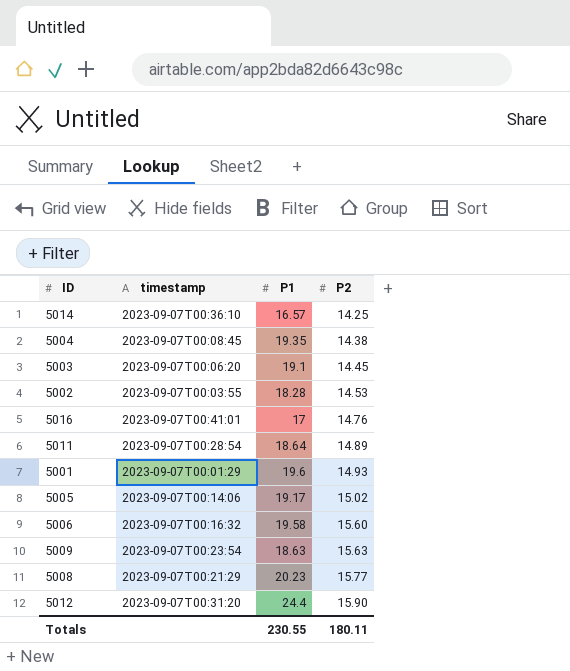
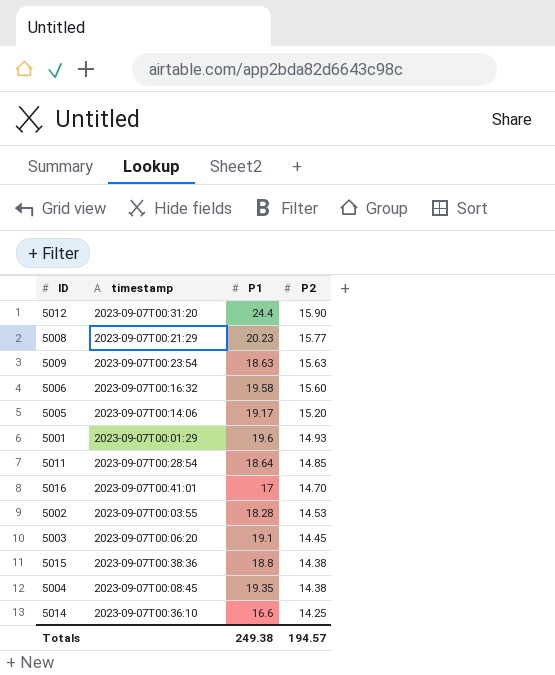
row order: P2 ascending -> P2 descending
5005 | P2: 15.02 -> 15.20
5011 | P2: 14.89 -> 14.85
5016 | P2: 14.76 -> 14.70
row 5015: none -> 2023-09-07T00:38:36 | 18.8 | 14.38
5014 | P1: 16.57 -> 16.6
Totals | P1: 230.55 -> 249.38
Totals | P2: 180.11 -> 194.57

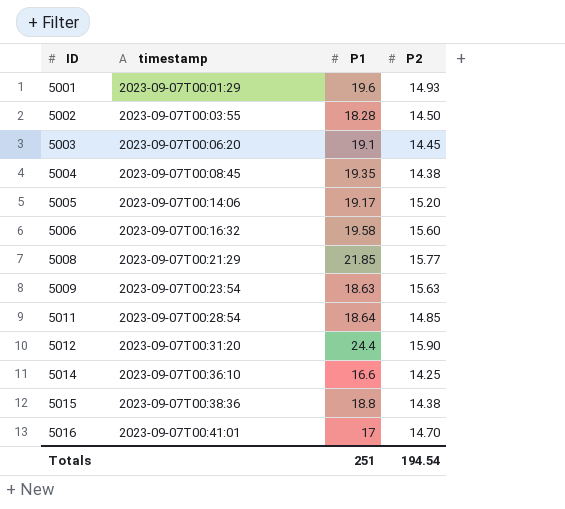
row order: P2 descending -> ID ascending
5002 | P2: 14.53 -> 14.50
5008 | P1: 20.23 -> 21.85
Totals | P1: 249.38 -> 251
Totals | P2: 194.57 -> 194.54

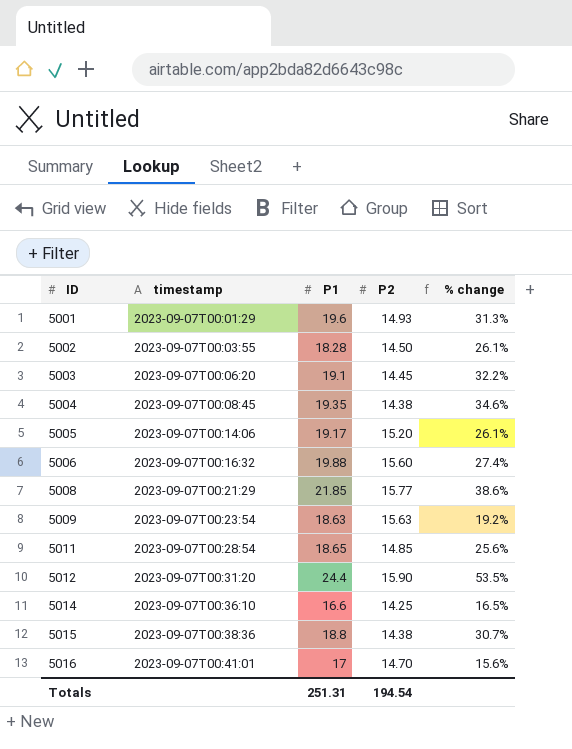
column % change | formula: none -> ([P1] - [P2]) / [P2]
5006 | P1: 19.58 -> 19.88
5011 | P1: 18.64 -> 18.65
Totals | P1: 251 -> 251.31

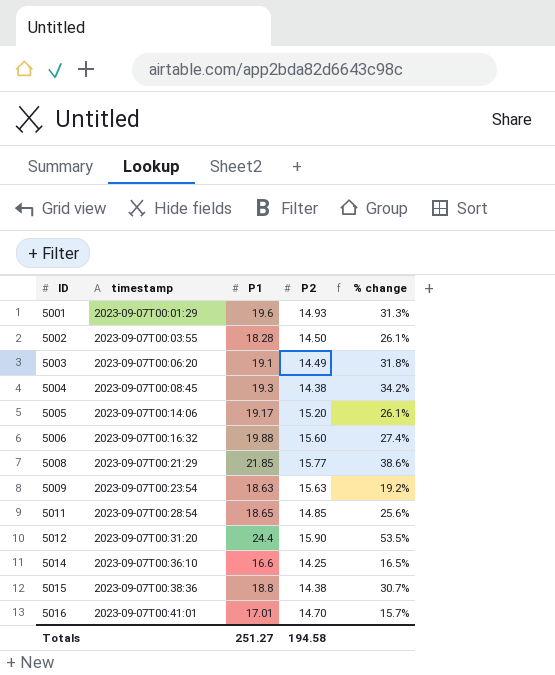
5003 | P2: 14.45 -> 14.49
5003 | % change: 32.2% -> 31.8%
5004 | P1: 19.35 -> 19.3
5004 | % change: 34.6% -> 34.2%
5016 | P1: 17 -> 17.01
5016 | % change: 15.6% -> 15.7%
Totals | P1: 251.31 -> 251.27
Totals | P2: 194.54 -> 194.58

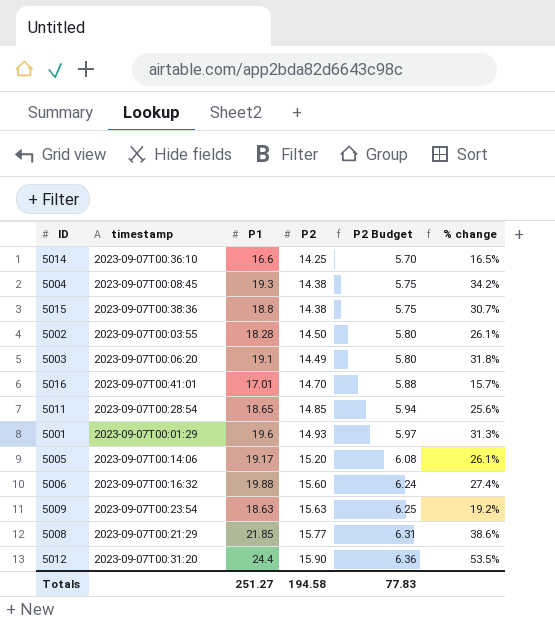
row order: ID ascending -> P2 Budget ascending
column P2 Budget | formula: none -> [P2] * 0.4

